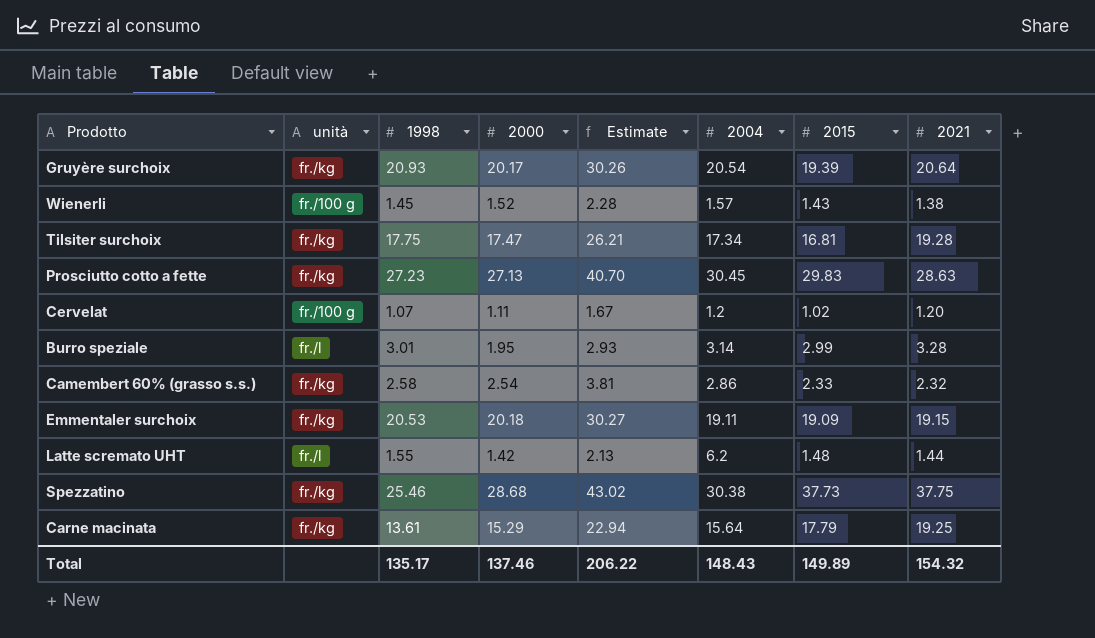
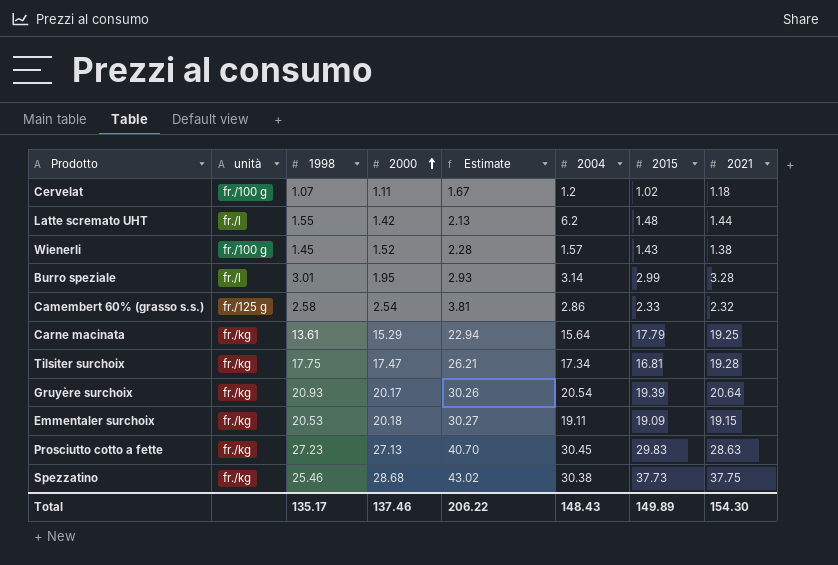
row order: none -> 2000 ascending
Cervelat | 2021: 1.20 -> 1.18
Camembert 60% (grasso s.s.) | unità: fr./kg -> fr./125 g
Total | 2021: 154.32 -> 154.30

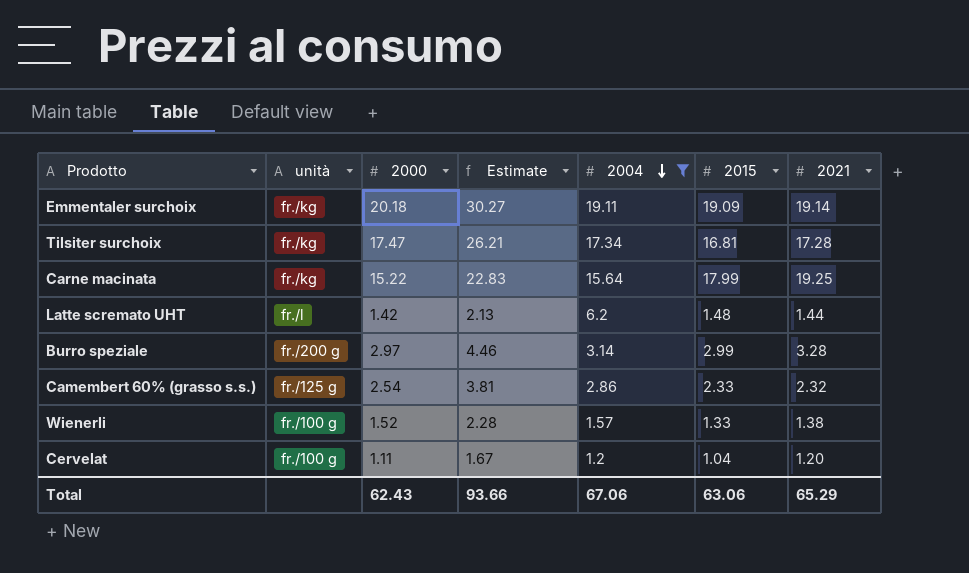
filter: none -> 2004 <= 19.11
row order: 2000 ascending -> 2004 descending
column 1998 | position: 3 -> none
Emmentaler surchoix | 2021: 19.15 -> 19.14
Tilsiter surchoix | 2021: 19.28 -> 17.28
Carne macinata | 2000: 15.29 -> 15.22
Carne macinata | Estimate: 22.94 -> 22.83
Carne macinata | 2015: 17.79 -> 17.99
Burro speziale | unità: fr./l -> fr./200 g
Burro speziale | 2000: 1.95 -> 2.97
Burro speziale | Estimate: 2.93 -> 4.46
Wienerli | 2015: 1.43 -> 1.33
Cervelat | 2015: 1.02 -> 1.04
Cervelat | 2021: 1.18 -> 1.20
Total | 2000: 137.46 -> 62.43
Total | Estimate: 206.22 -> 93.66
Total | 2004: 148.43 -> 67.06
Total | 2015: 149.89 -> 63.06
Total | 2021: 154.30 -> 65.29

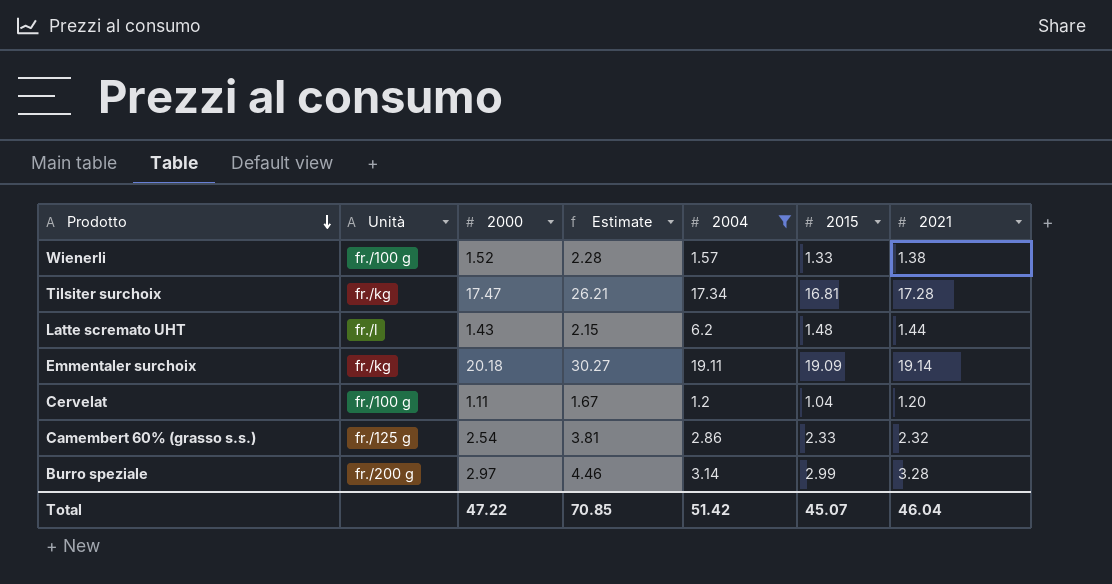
row order: 2004 descending -> Prodotto descending
column name: unità -> Unità
row Carne macinata: fr./kg | 15.22 | 22.83 | 15.64 | 17.99 | 19.25 -> none
Latte scremato UHT | 2000: 1.42 -> 1.43
Latte scremato UHT | Estimate: 2.13 -> 2.15
Total | 2000: 62.43 -> 47.22
Total | Estimate: 93.66 -> 70.85
Total | 2004: 67.06 -> 51.42
Total | 2015: 63.06 -> 45.07
Total | 2021: 65.29 -> 46.04

